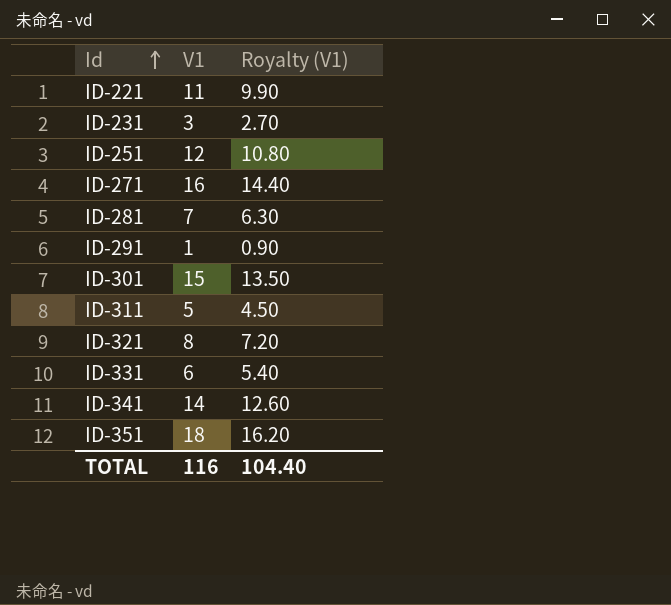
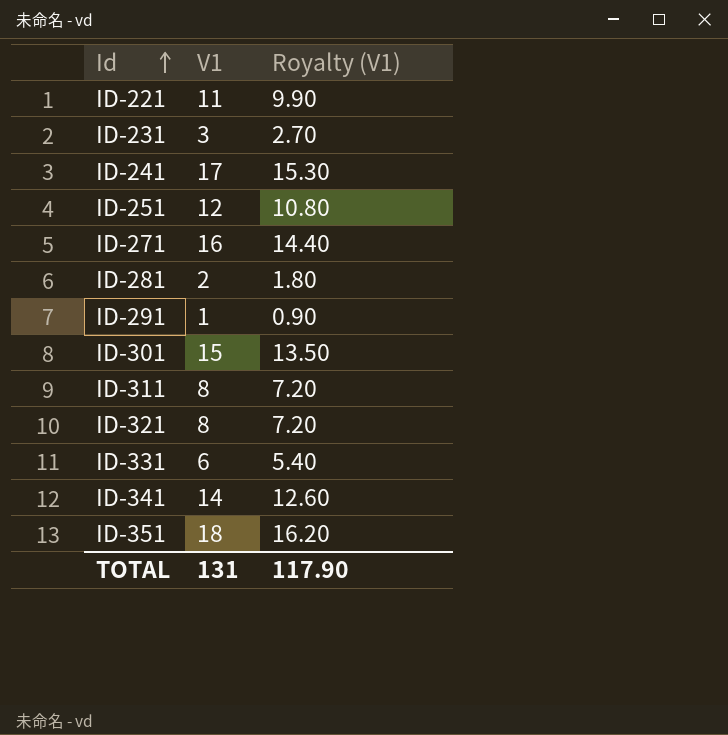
row ID-241: none -> 17 | 15.30
ID-281 | V1: 7 -> 2
ID-281 | Royalty (V1): 6.30 -> 1.80
ID-311 | V1: 5 -> 8
ID-311 | Royalty (V1): 4.50 -> 7.20
TOTAL | V1: 116 -> 131
TOTAL | Royalty (V1): 104.40 -> 117.90

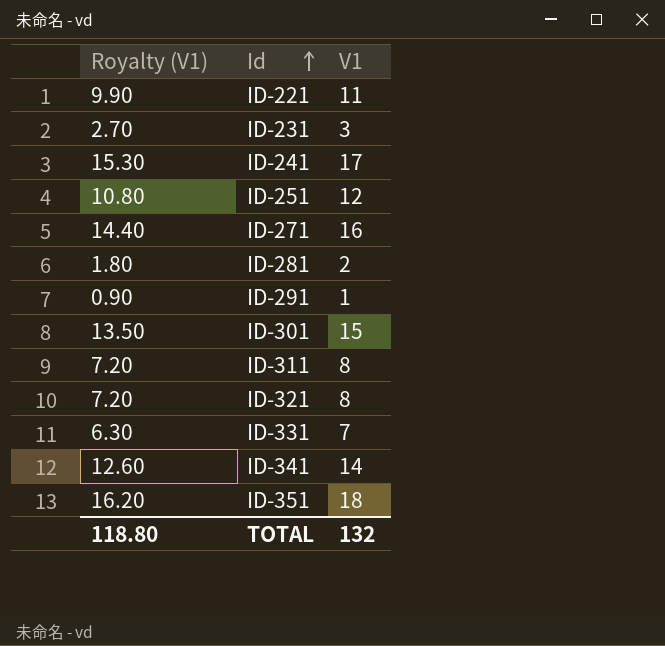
column Royalty (V1) | position: 3 -> 1
ID-331 | Royalty (V1): 5.40 -> 6.30
ID-331 | V1: 6 -> 7
TOTAL | Royalty (V1): 117.90 -> 118.80
TOTAL | V1: 131 -> 132

